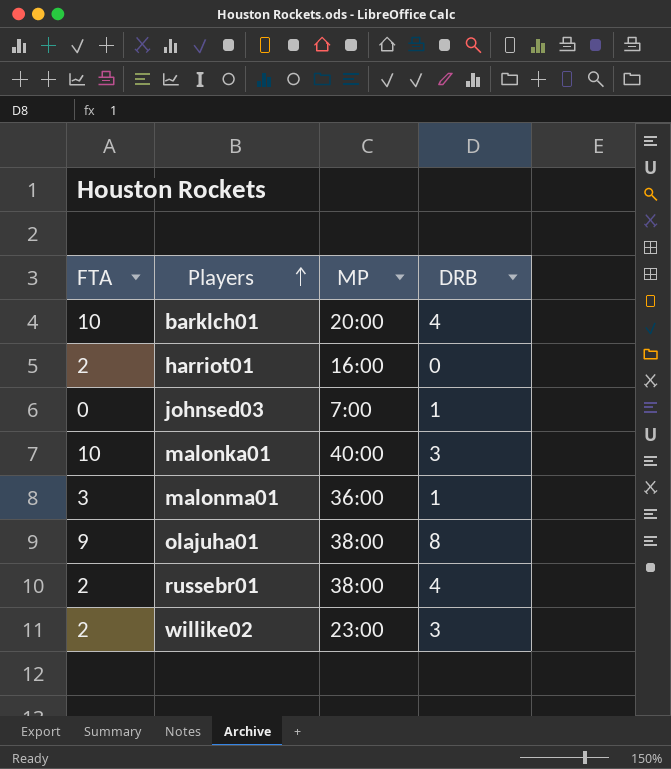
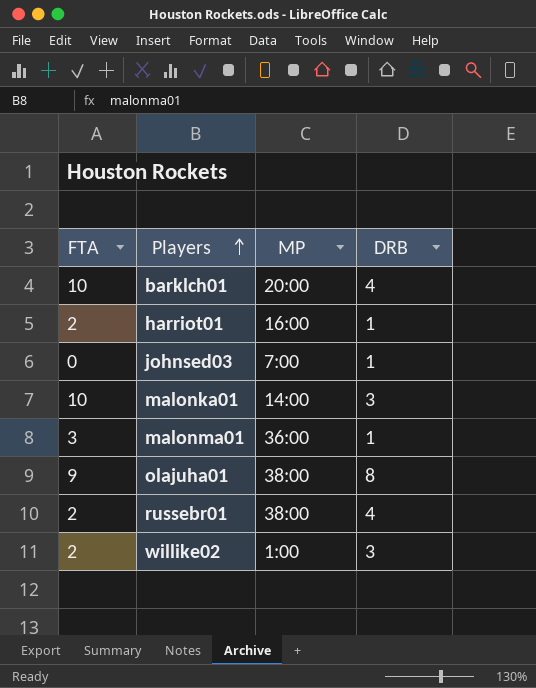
harriot01 | DRB: 0 -> 1
malonka01 | MP: 40:00 -> 14:00
willike02 | MP: 23:00 -> 1:00

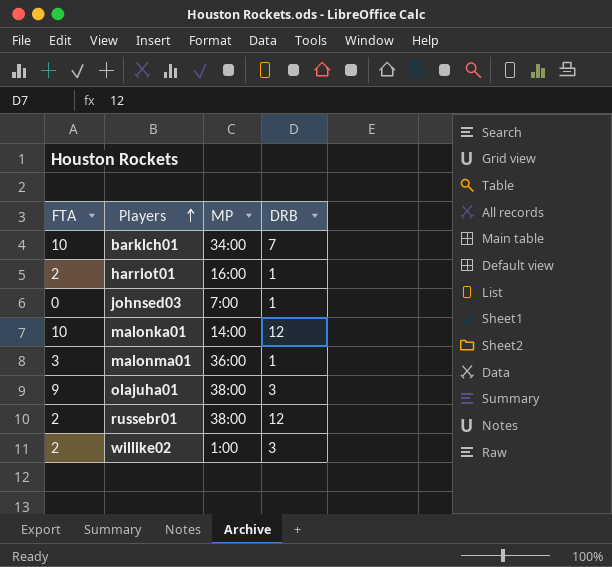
barklch01 | MP: 20:00 -> 34:00
barklch01 | DRB: 4 -> 7
malonka01 | DRB: 3 -> 12
olajuha01 | DRB: 8 -> 3
russebr01 | DRB: 4 -> 12

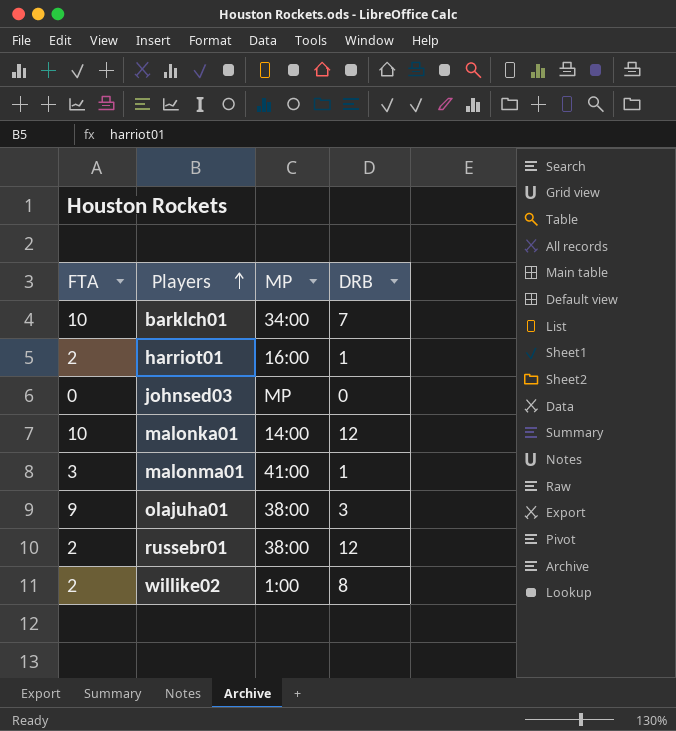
johnsed03 | MP: 7:00 -> MP
johnsed03 | DRB: 1 -> 0
malonma01 | MP: 36:00 -> 41:00
willike02 | DRB: 3 -> 8

